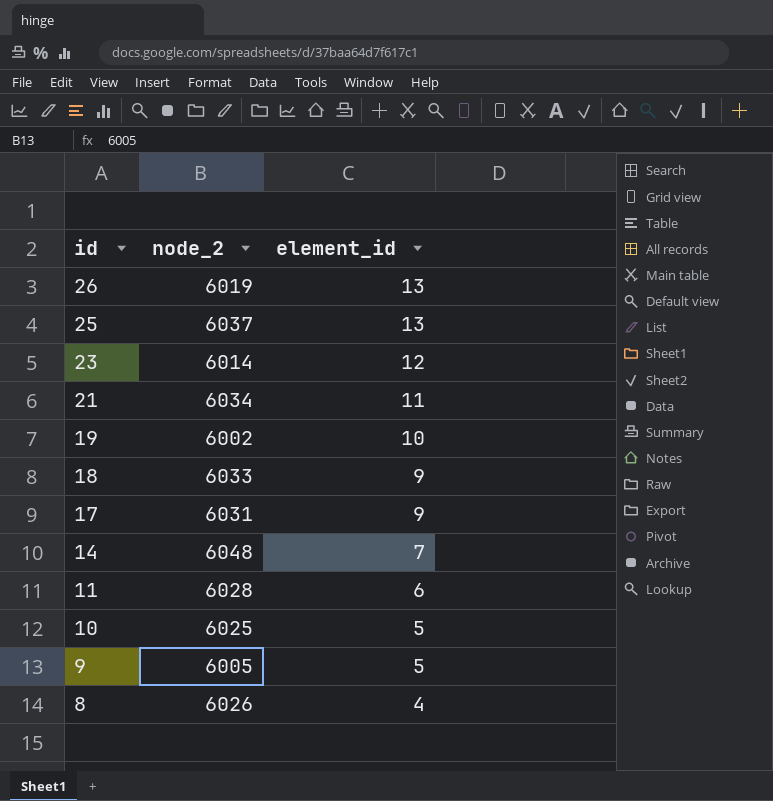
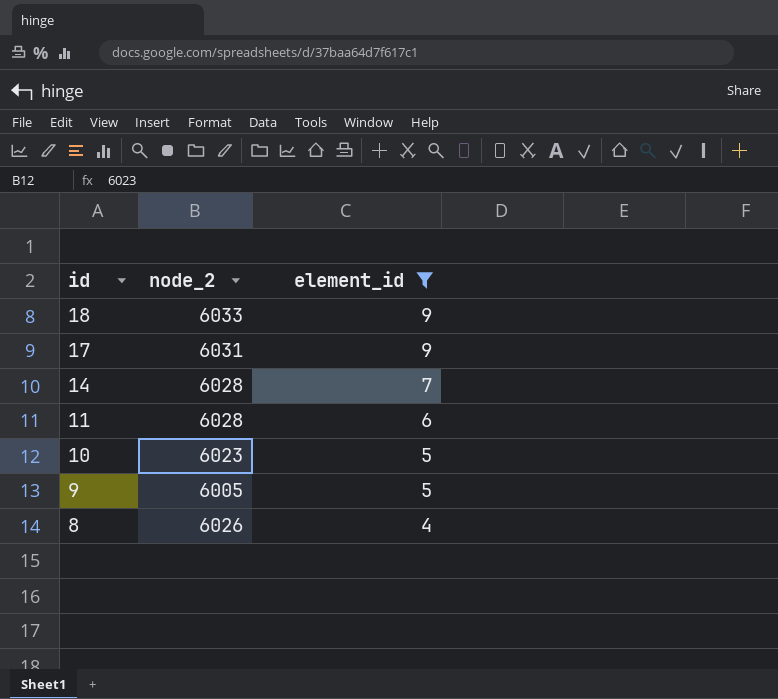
filter: none -> element_id <= 9
14 | node_2: 6048 -> 6028
10 | node_2: 6025 -> 6023

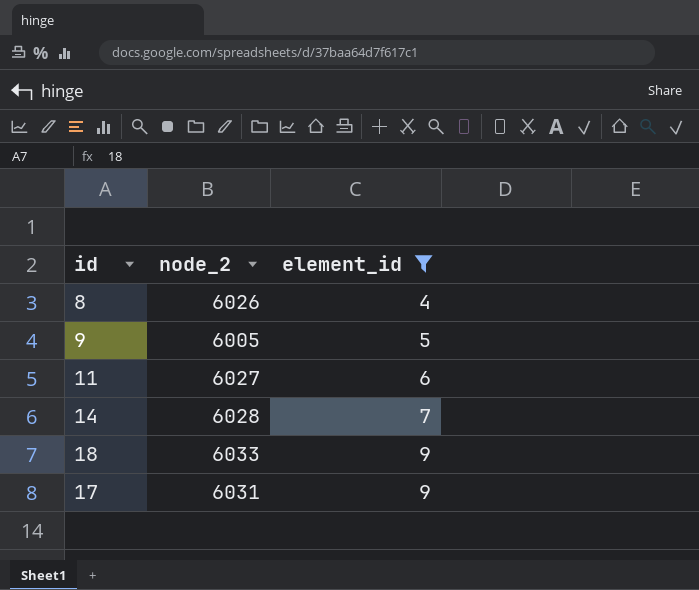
row order: id descending -> element_id ascending
row 10: 6023 | 5 -> none
11 | node_2: 6028 -> 6027

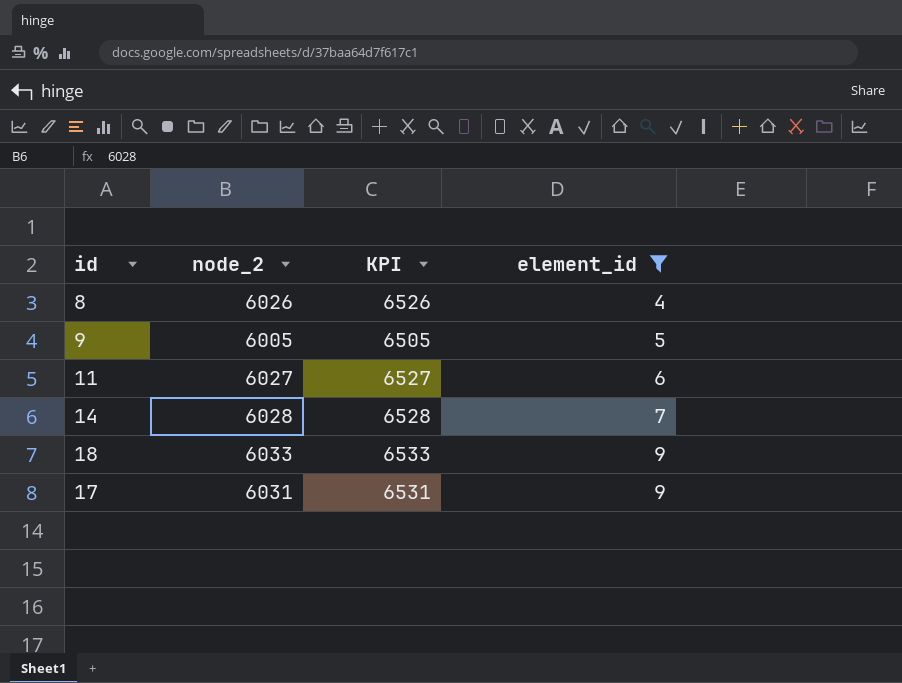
column KPI | formula: none -> [node_2] + 500

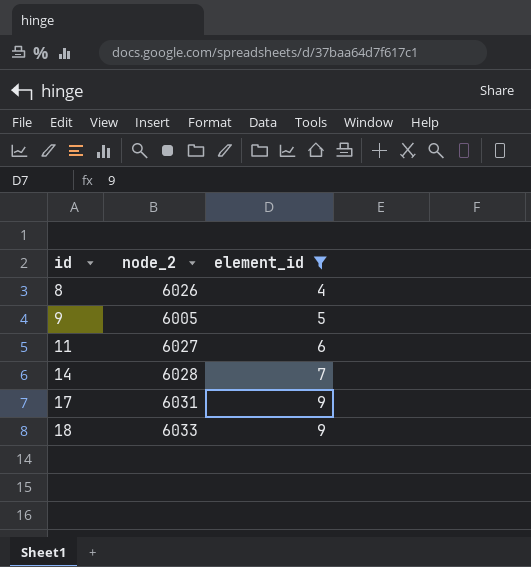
row order: element_id ascending -> id ascending
column KPI | formula: [node_2] + 500 -> none

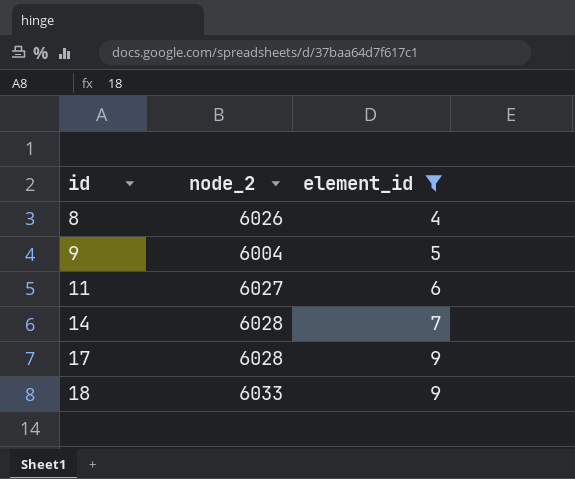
9 | node_2: 6005 -> 6004
17 | node_2: 6031 -> 6028

